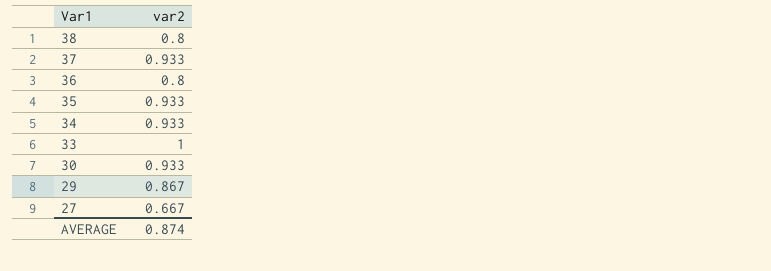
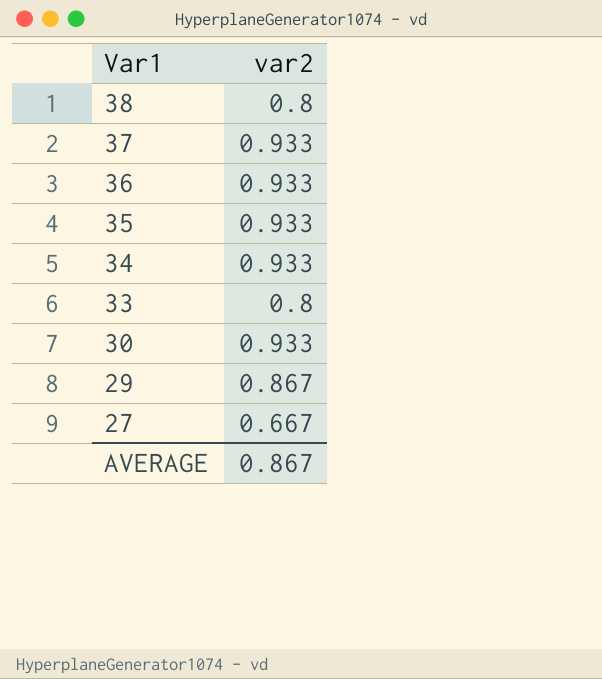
36 | var2: 0.8 -> 0.933
33 | var2: 1 -> 0.8
AVERAGE | var2: 0.874 -> 0.867

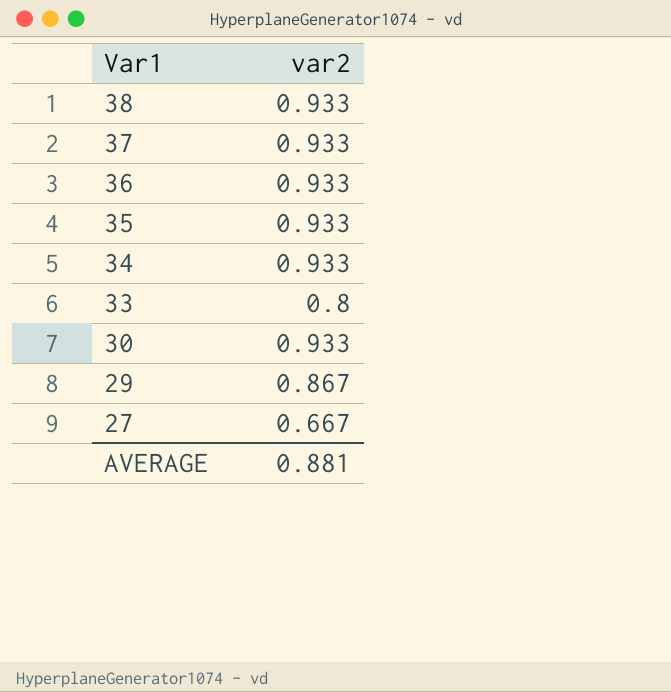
38 | var2: 0.8 -> 0.933
AVERAGE | var2: 0.867 -> 0.881

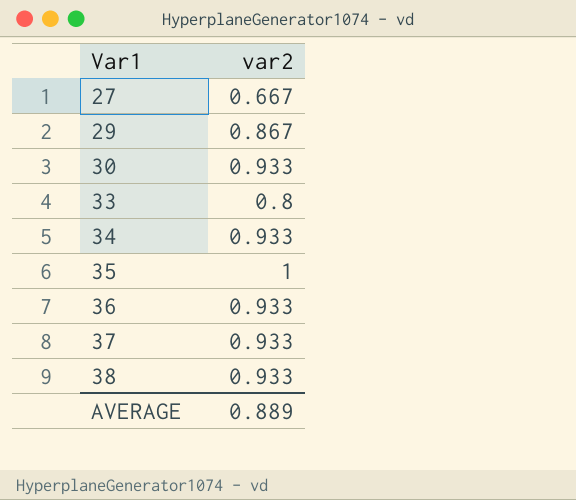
row order: Var1 descending -> Var1 ascending
35 | var2: 0.933 -> 1
AVERAGE | var2: 0.881 -> 0.889

